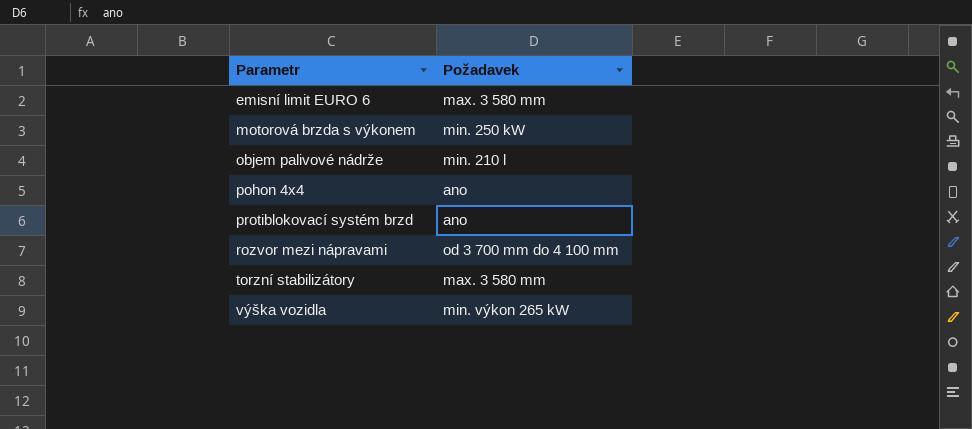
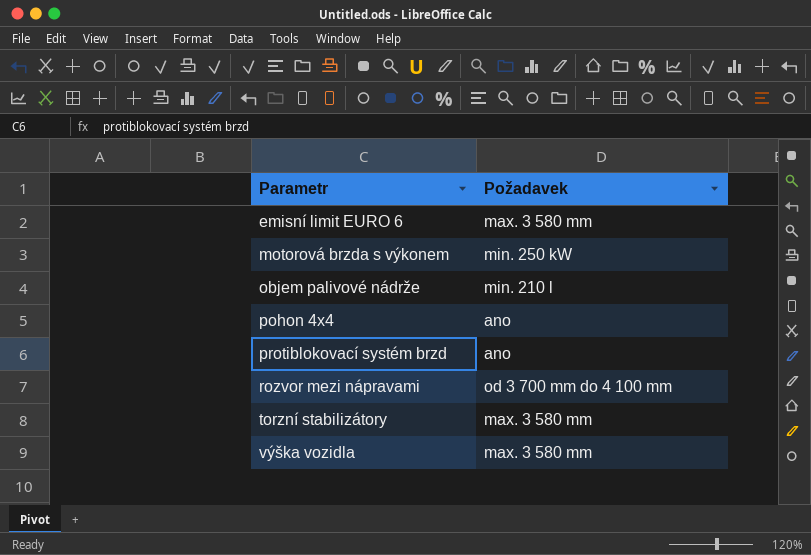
výška vozidla | Požadavek: min. výkon 265 kW -> max. 3 580 mm

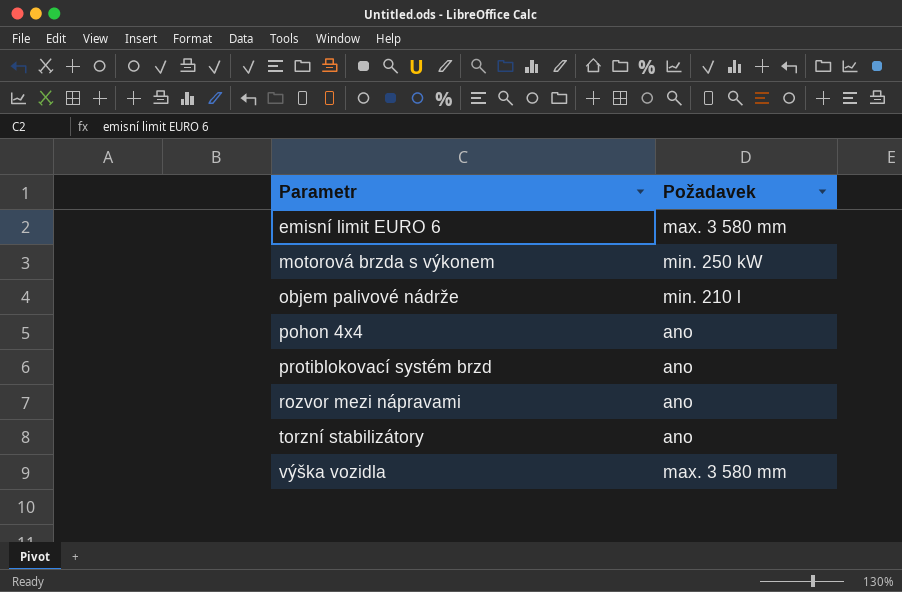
rozvor mezi nápravami | Požadavek: od 3 700 mm do 4 100 mm -> ano
torzní stabilizátory | Požadavek: max. 3 580 mm -> ano

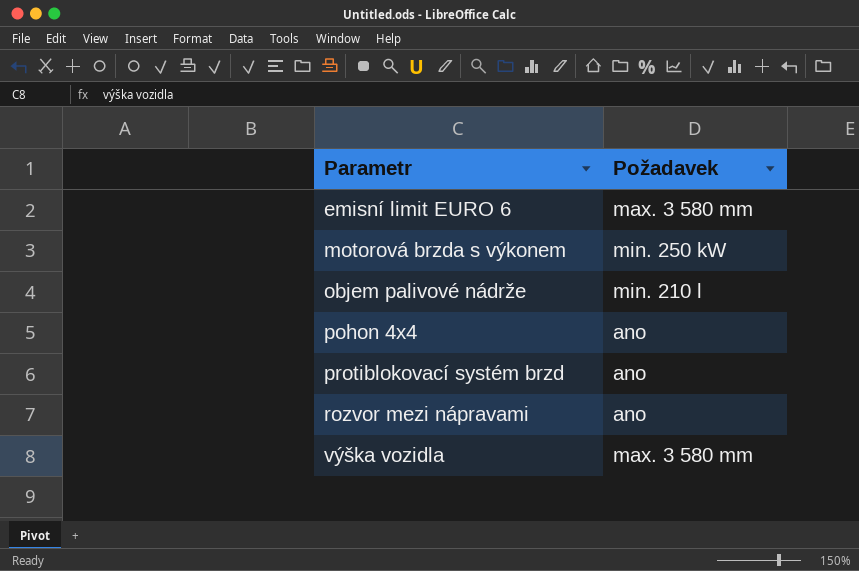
row torzní stabilizátory: ano -> none

